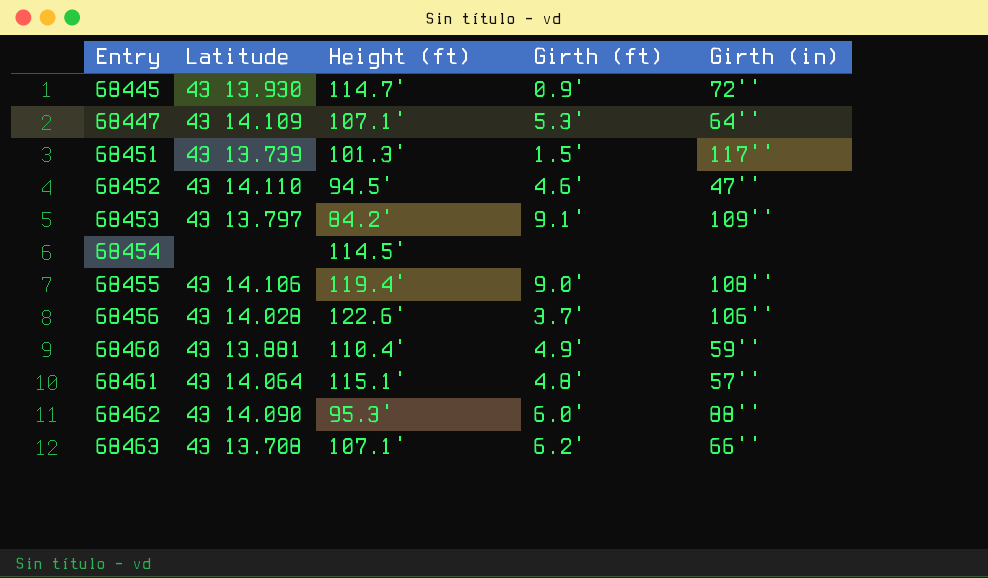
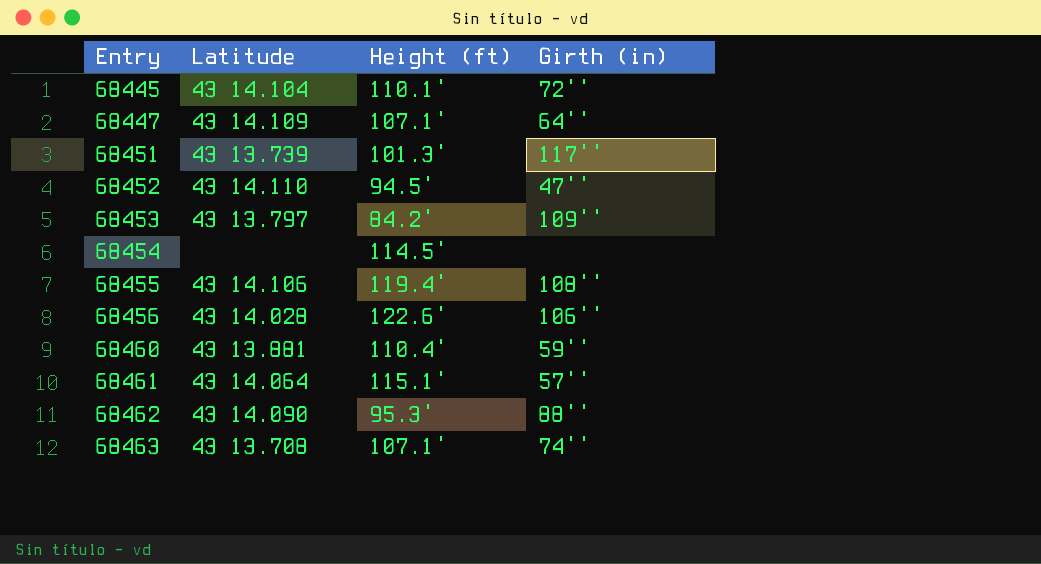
column Girth (ft) | position: 4 -> none
68445 | Latitude: 43 13.930 -> 43 14.104
68445 | Height (ft): 114.7' -> 110.1'
68463 | Girth (in): 66'' -> 74''

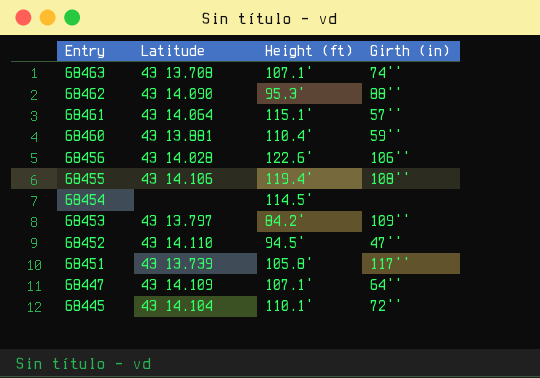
row order: Entry ascending -> Entry descending
68451 | Height (ft): 101.3' -> 105.8'

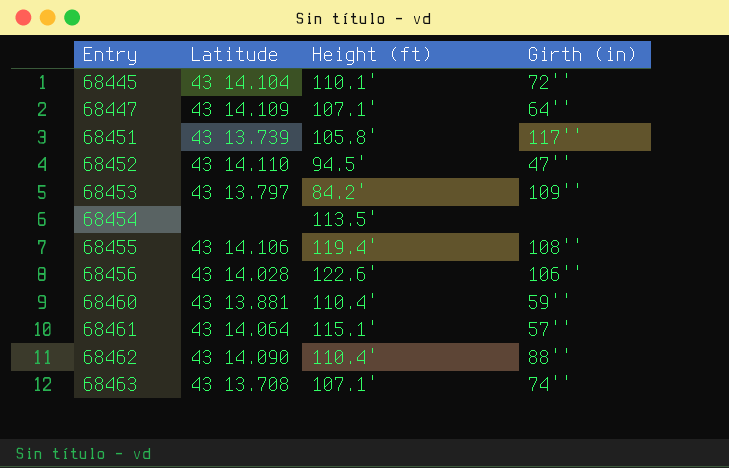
row order: Entry descending -> Entry ascending
68454 | Height (ft): 114.5' -> 113.5'
68462 | Height (ft): 95.3' -> 110.4'

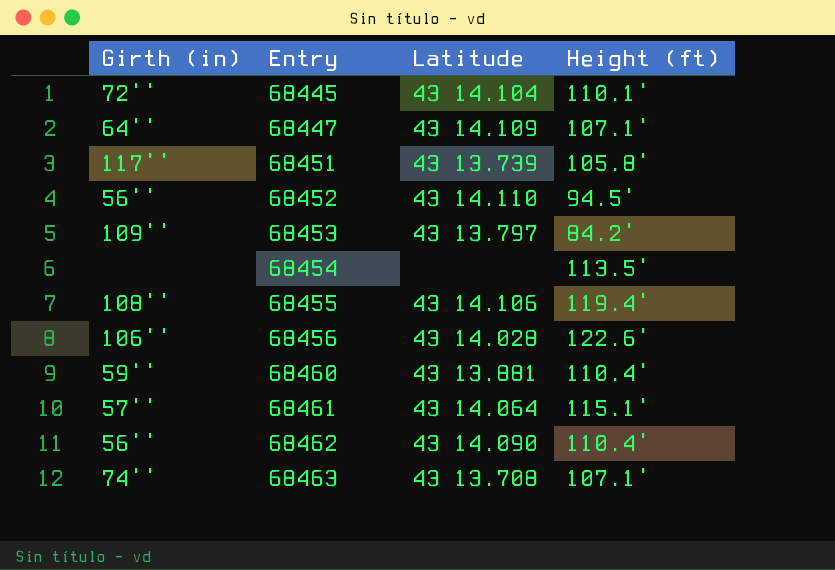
column Girth (in) | position: 4 -> 1
68452 | Girth (in): 47'' -> 56''
68462 | Girth (in): 88'' -> 56''

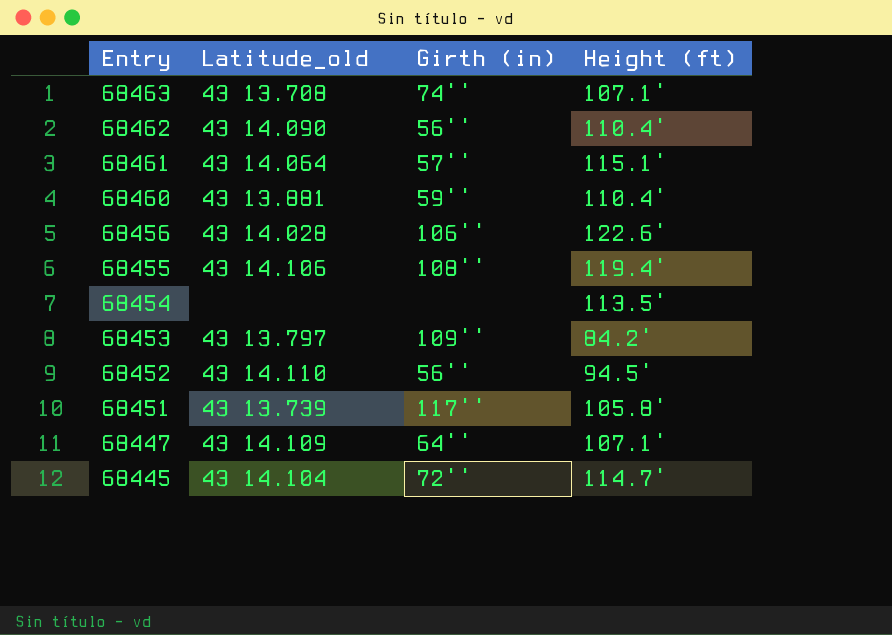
row order: Entry ascending -> Entry descending
column name: Latitude -> Latitude_old
column Girth (in) | position: 1 -> 3
68445 | Height (ft): 110.1' -> 114.7'

